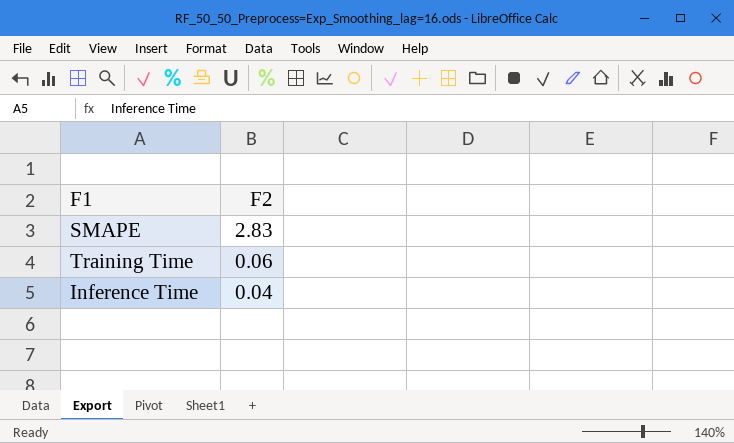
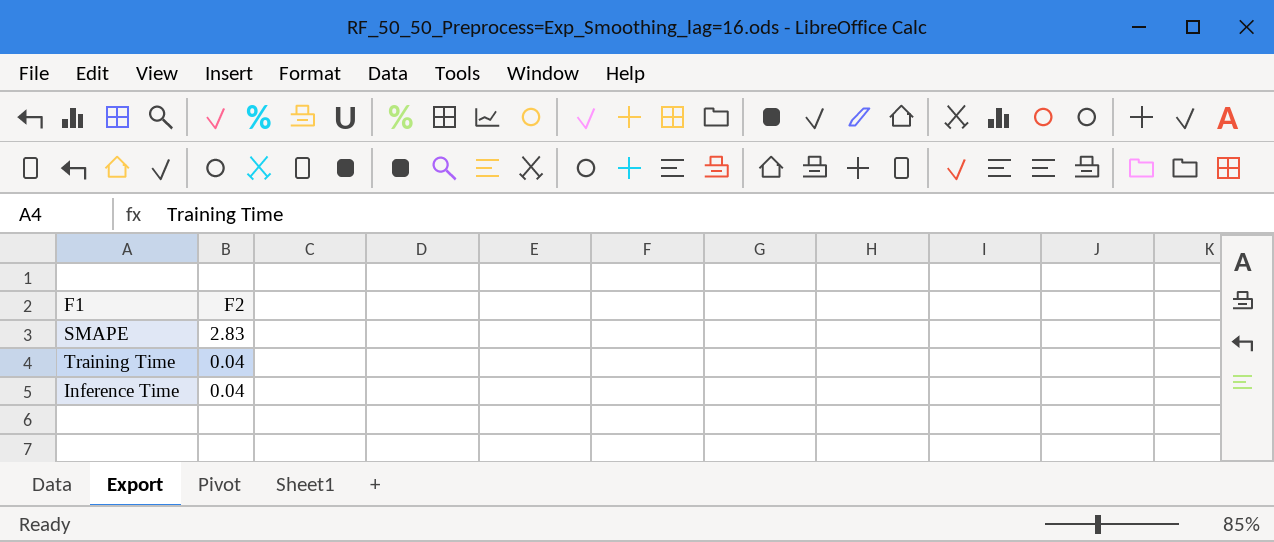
Training Time | F2: 0.06 -> 0.04

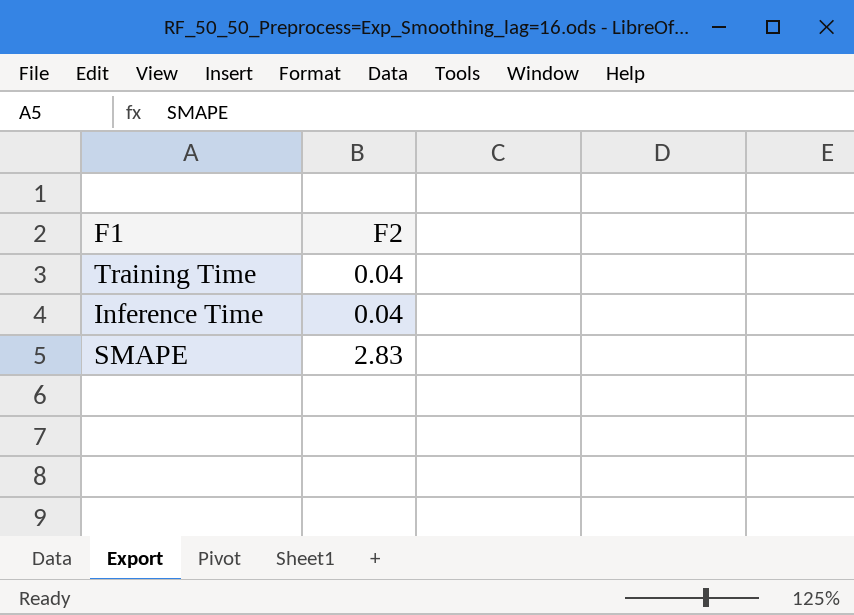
row order: F2 descending -> F2 ascending

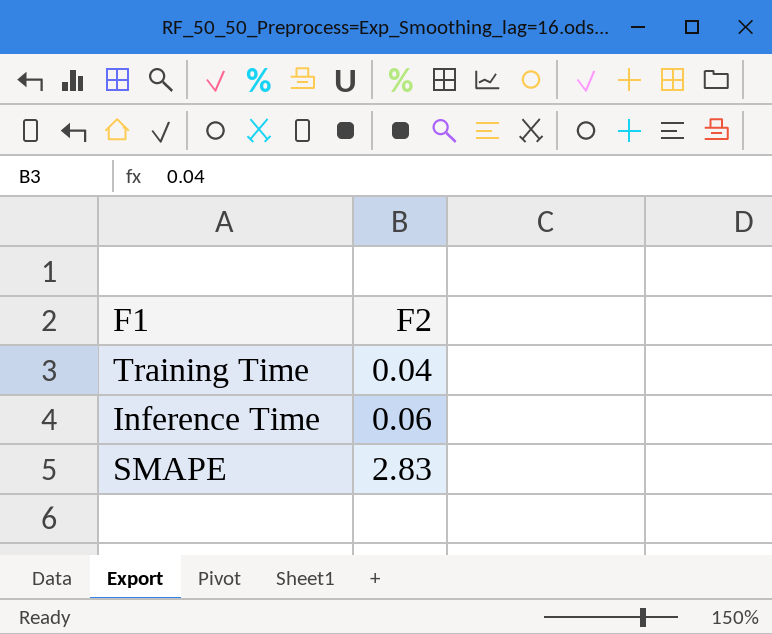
Inference Time | F2: 0.04 -> 0.06

